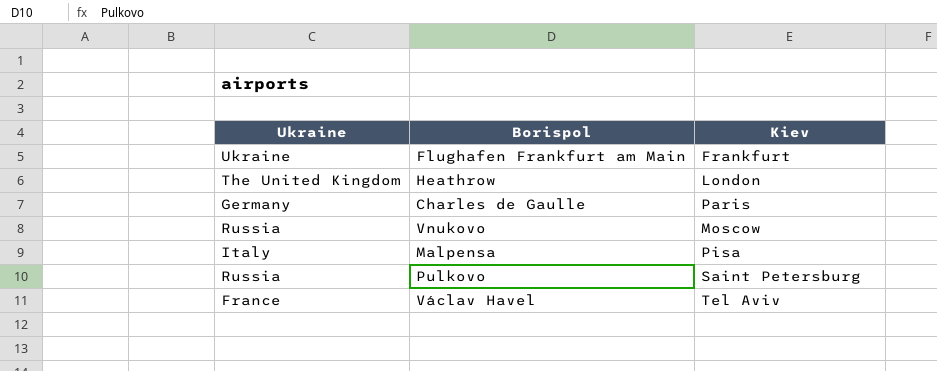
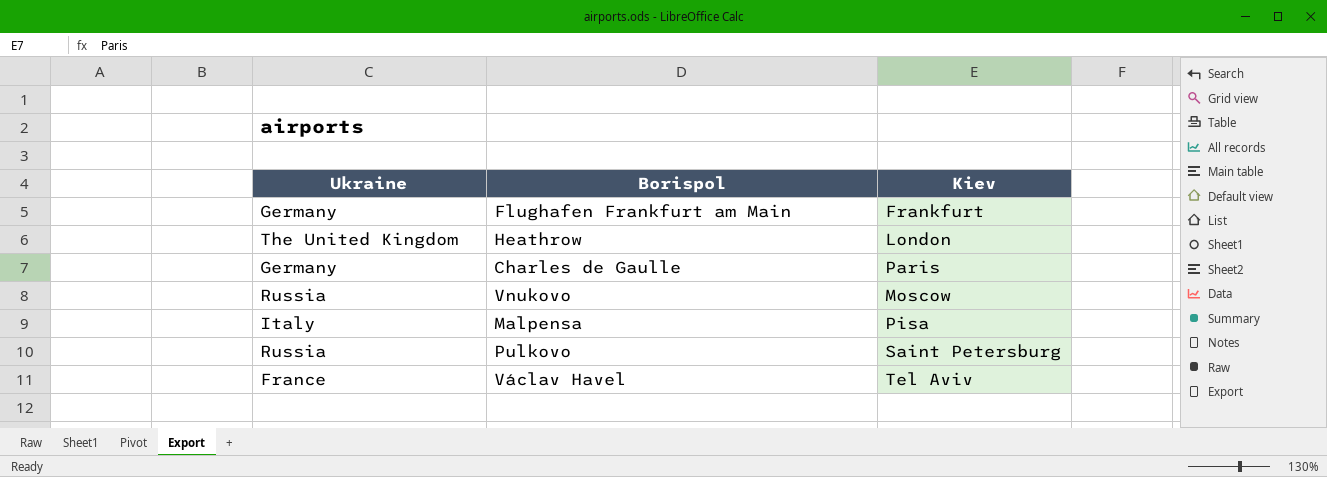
Flughafen Frankfurt am Main | Ukraine: Ukraine -> Germany

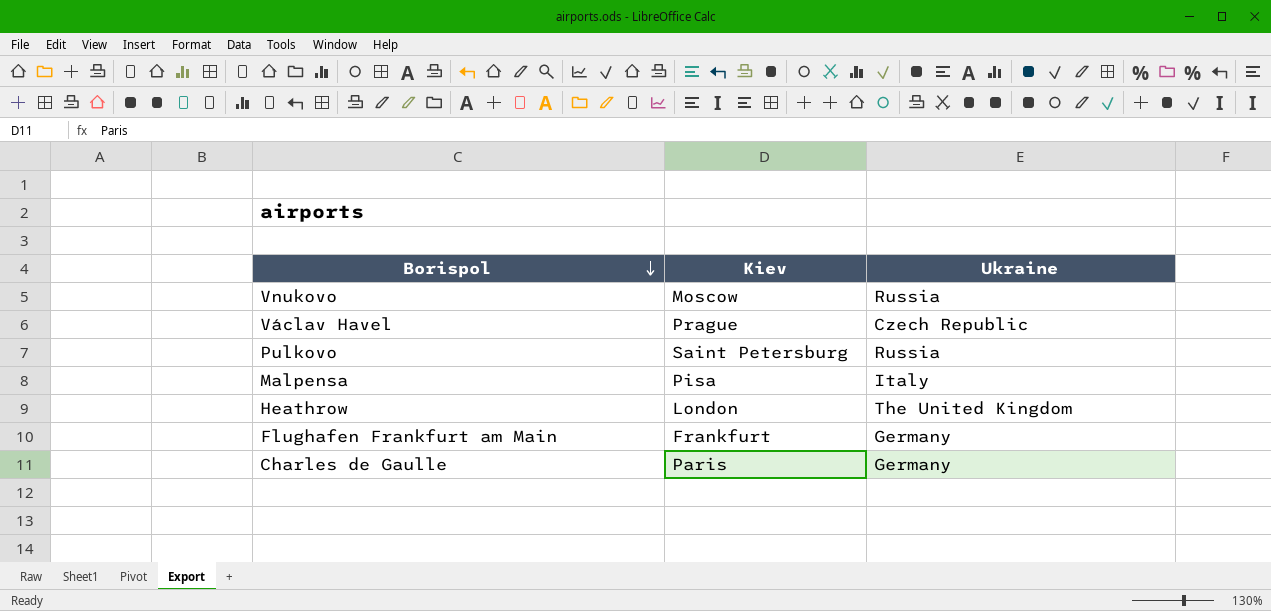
row order: none -> Borispol descending
column Ukraine | position: 1 -> 3
Václav Havel | Kiev: Tel Aviv -> Prague
Václav Havel | Ukraine: France -> Czech Republic

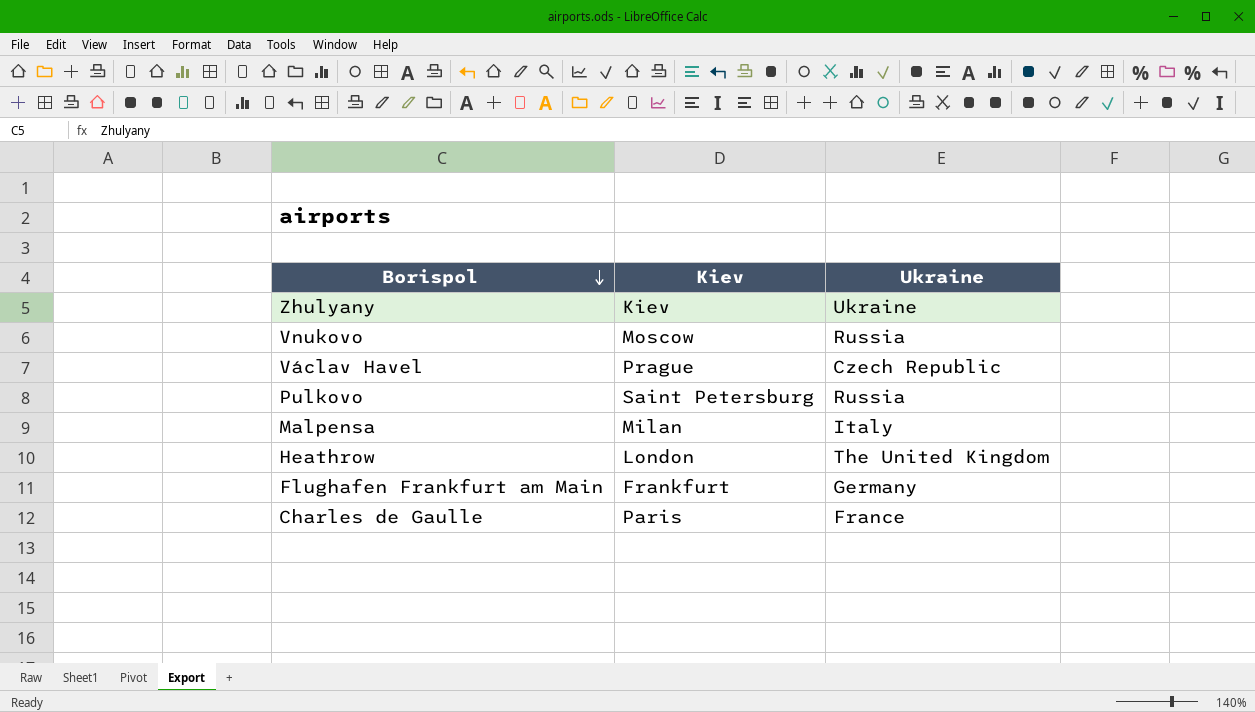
row Zhulyany: none -> Kiev | Ukraine
Malpensa | Kiev: Pisa -> Milan
Charles de Gaulle | Ukraine: Germany -> France

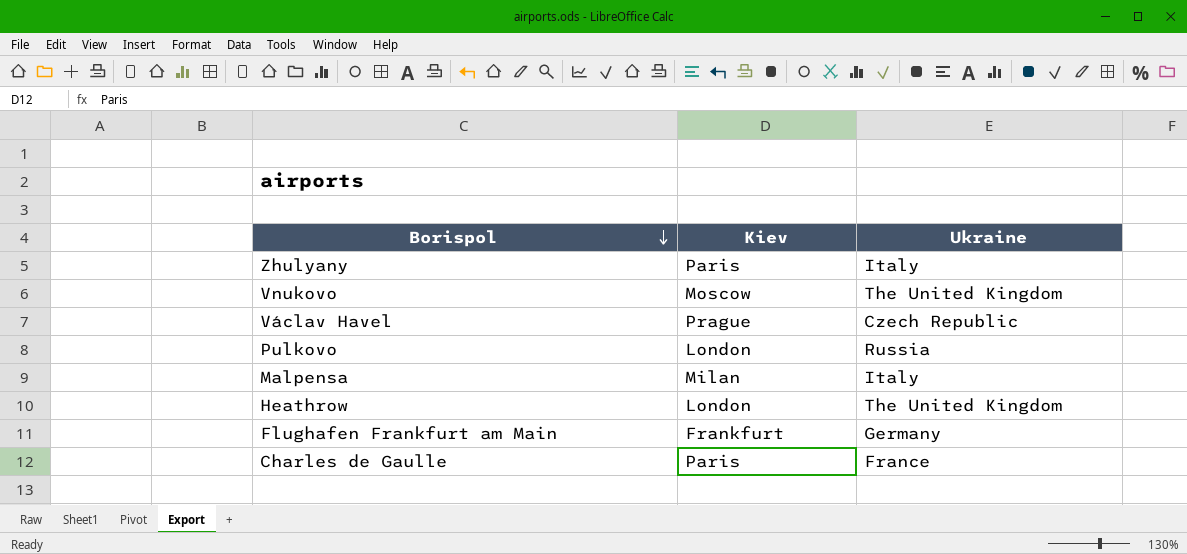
Zhulyany | Kiev: Kiev -> Paris
Zhulyany | Ukraine: Ukraine -> Italy
Vnukovo | Ukraine: Russia -> The United Kingdom
Pulkovo | Kiev: Saint Petersburg -> London

